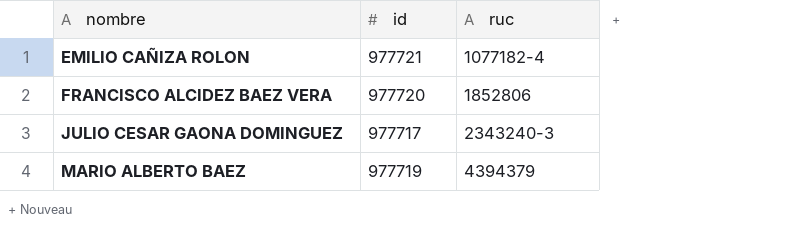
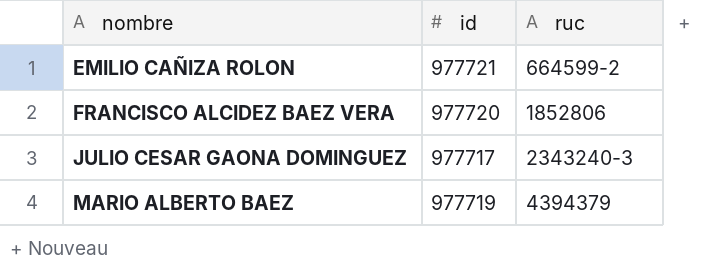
EMILIO CAÑIZA ROLON | ruc: 1077182-4 -> 664599-2

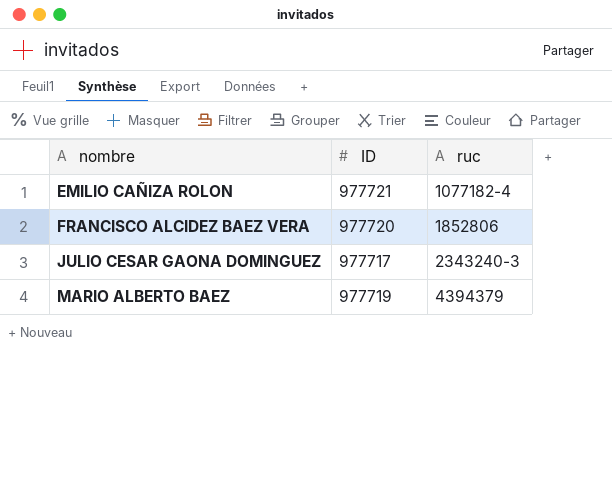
column name: id -> ID
EMILIO CAÑIZA ROLON | ruc: 664599-2 -> 1077182-4

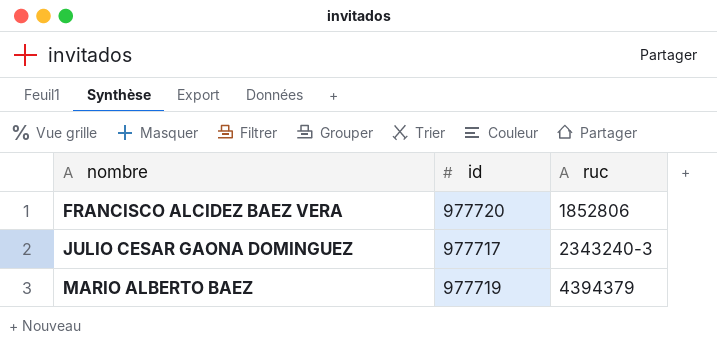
column name: ID -> id
row EMILIO CAÑIZA ROLON: 977721 | 1077182-4 -> none

